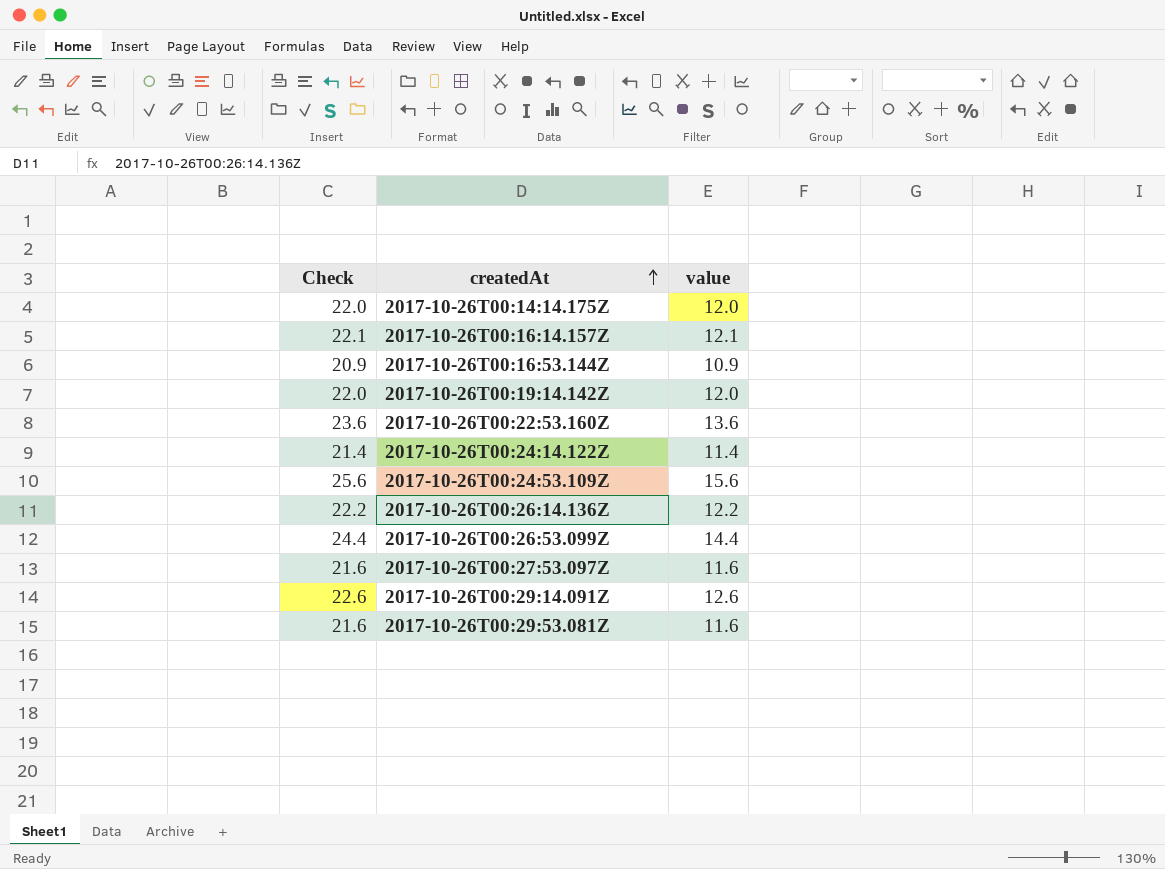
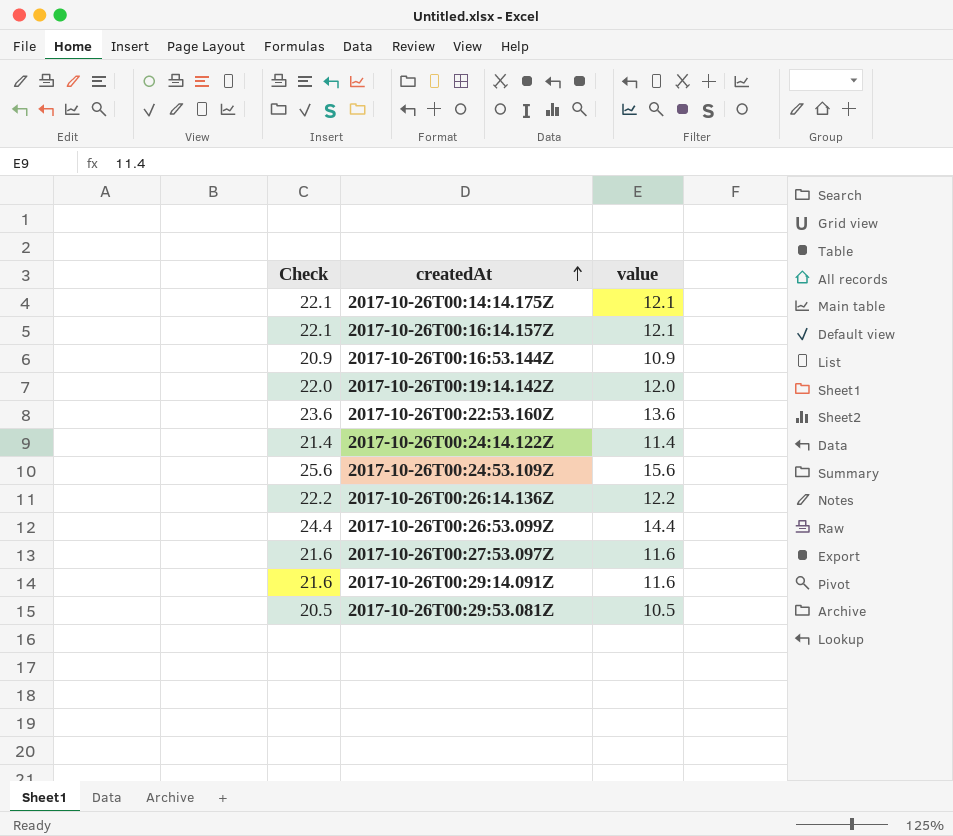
2017-10-26T00:14:14.175Z | Check: 22.0 -> 22.1
2017-10-26T00:14:14.175Z | value: 12.0 -> 12.1
2017-10-26T00:29:14.091Z | Check: 22.6 -> 21.6
2017-10-26T00:29:14.091Z | value: 12.6 -> 11.6
2017-10-26T00:29:53.081Z | Check: 21.6 -> 20.5
2017-10-26T00:29:53.081Z | value: 11.6 -> 10.5

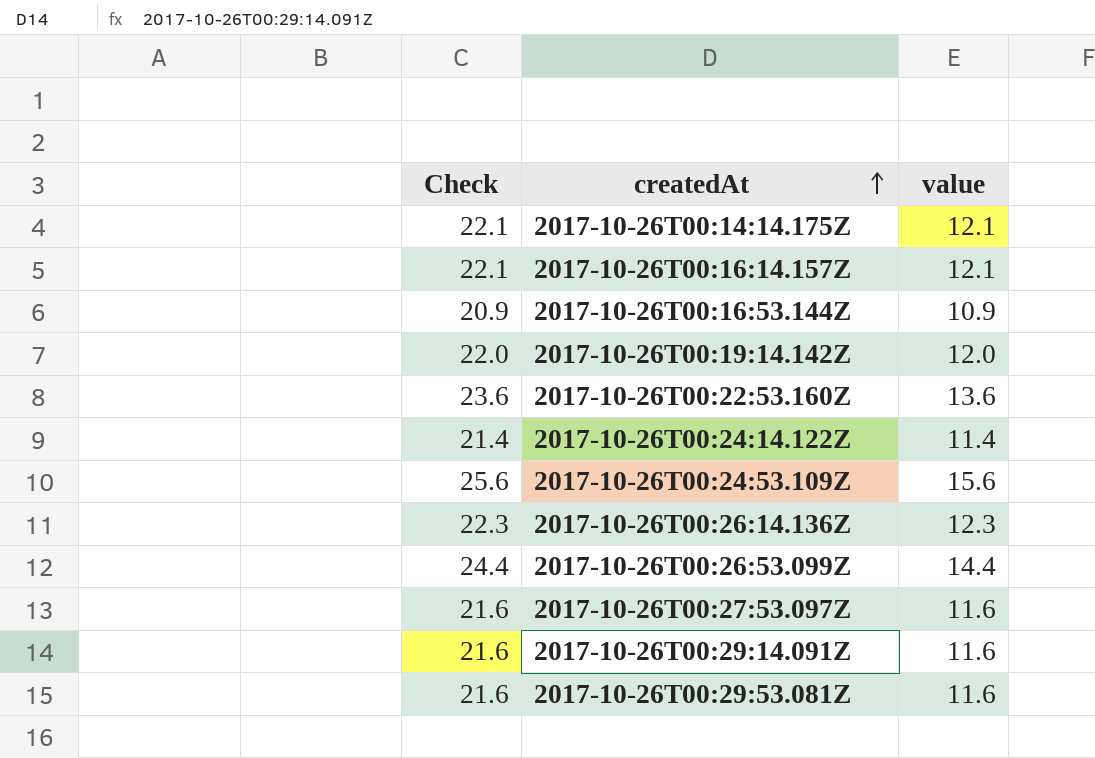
2017-10-26T00:26:14.136Z | Check: 22.2 -> 22.3
2017-10-26T00:26:14.136Z | value: 12.2 -> 12.3
2017-10-26T00:29:53.081Z | Check: 20.5 -> 21.6
2017-10-26T00:29:53.081Z | value: 10.5 -> 11.6

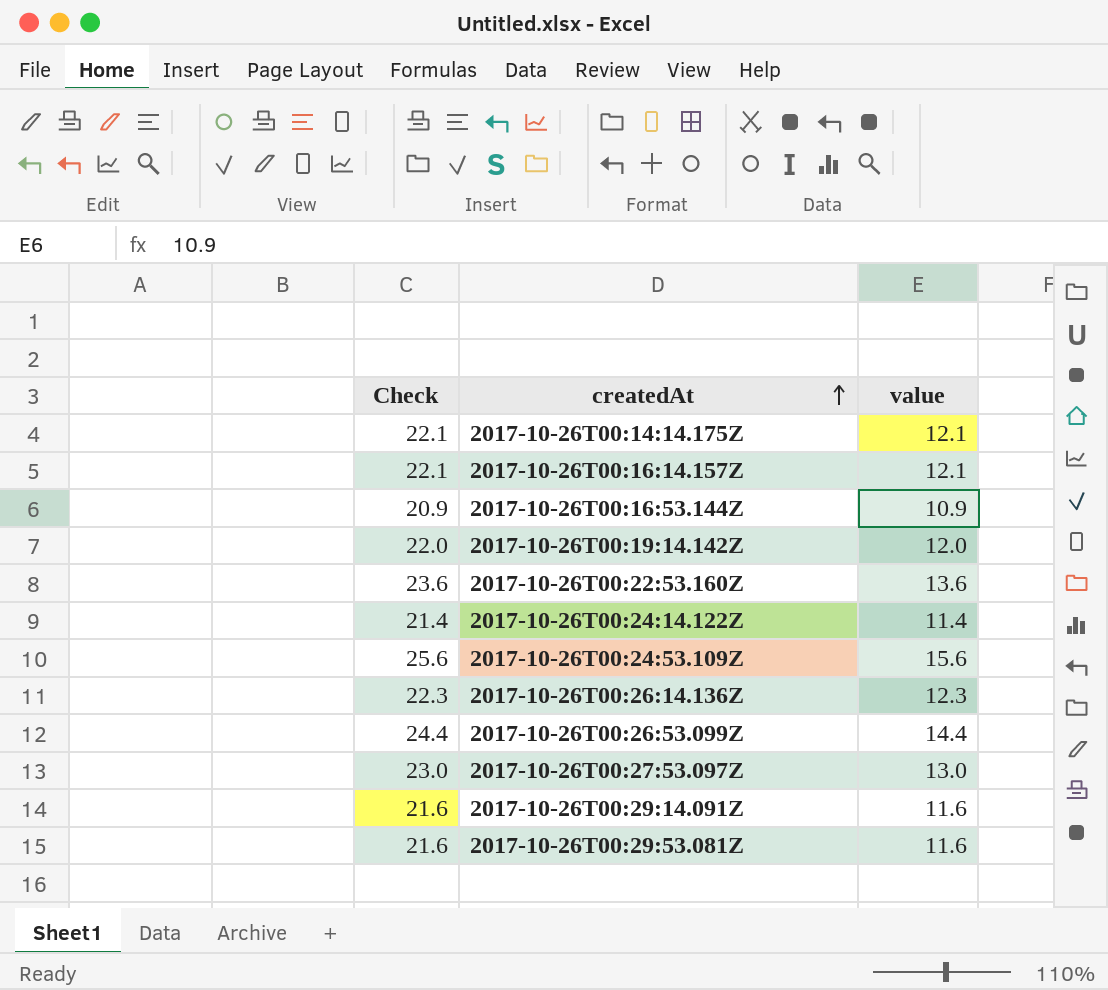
2017-10-26T00:27:53.097Z | Check: 21.6 -> 23.0
2017-10-26T00:27:53.097Z | value: 11.6 -> 13.0

